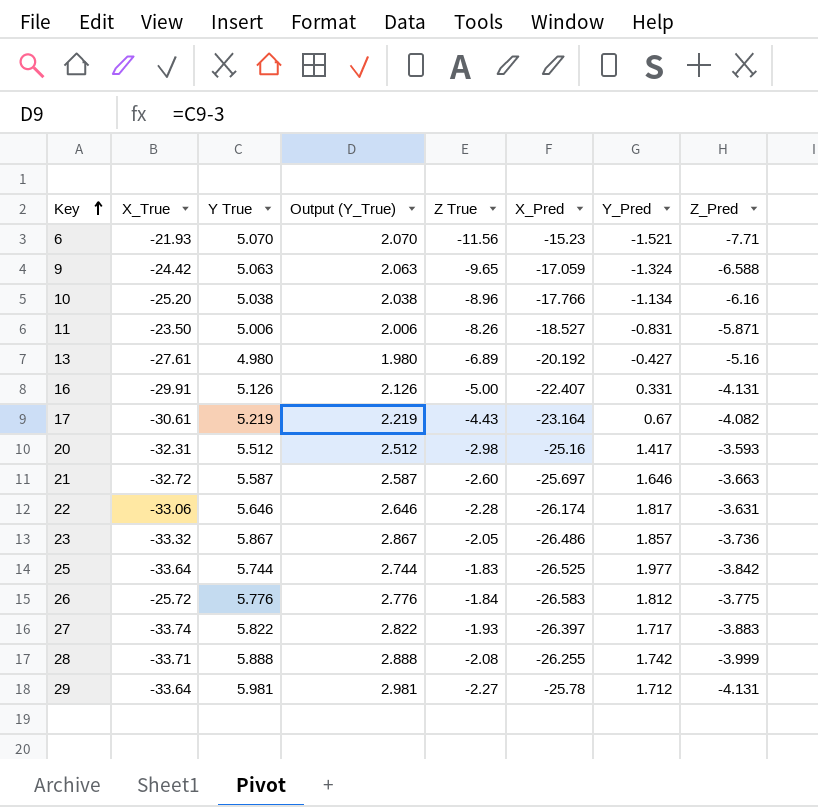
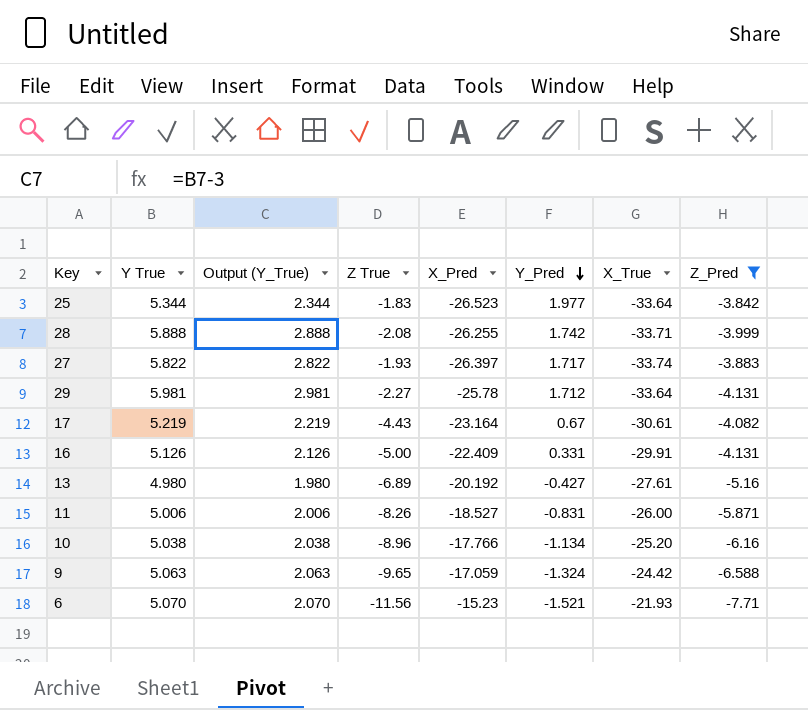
filter: none -> Z_Pred <= -3.842
row order: Key ascending -> Y_Pred descending
column X_True | position: 2 -> 7
25 | Y True: 5.744 -> 5.344
25 | Output (Y_True): 2.744 -> 2.344
25 | X_Pred: -26.525 -> -26.523
16 | X_Pred: -22.407 -> -22.409
11 | X_True: -23.50 -> -26.00

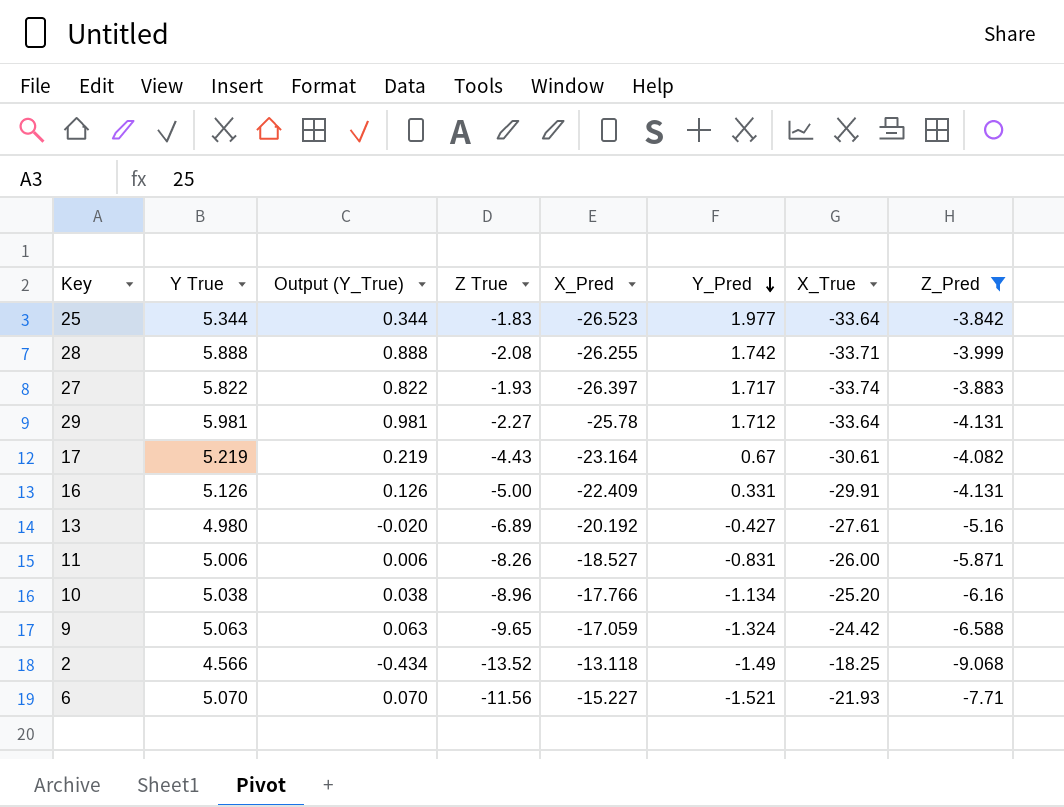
column Output (Y_True) | formula: [Y True] - 3 -> [Y True] - 5
row 2: none -> 4.566 | -0.434 | -13.52 | -13.118 | -1.49 | -18.25 | -9.068
6 | X_Pred: -15.23 -> -15.227

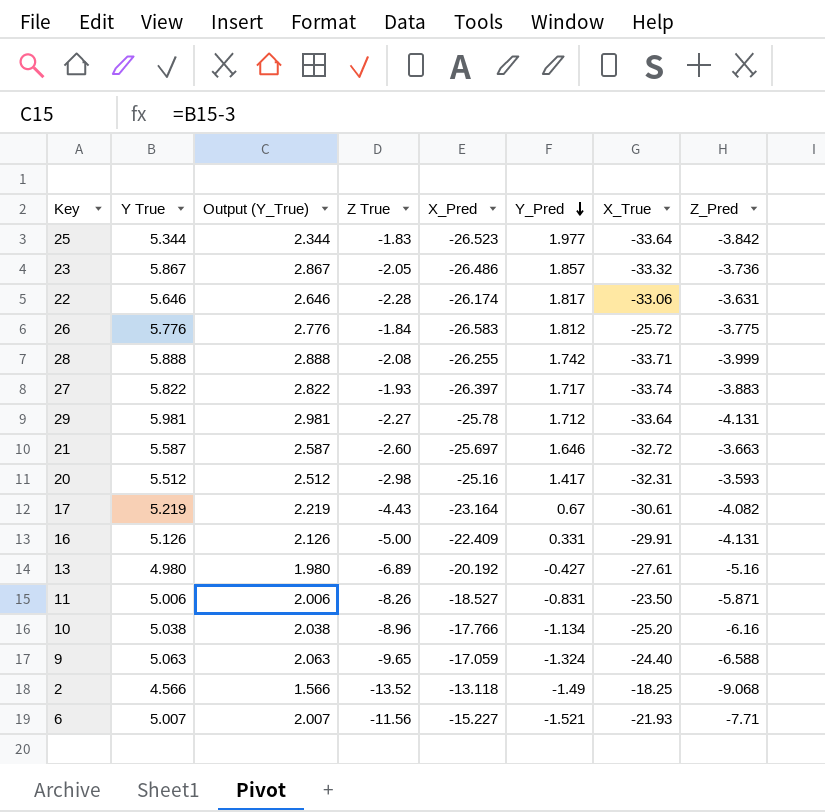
filter: Z_Pred <= -3.842 -> none
column Output (Y_True) | formula: [Y True] - 5 -> [Y True] - 3
11 | X_True: -26.00 -> -23.50
9 | X_True: -24.42 -> -24.40
6 | Y True: 5.070 -> 5.007

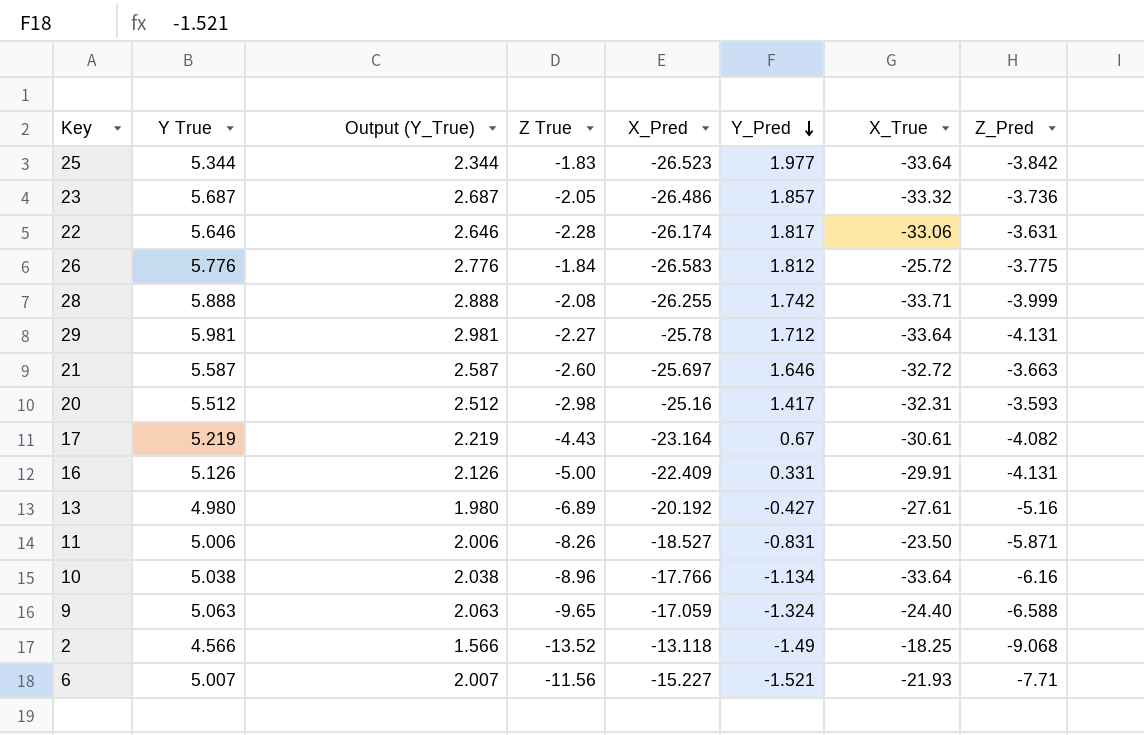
row 27: 5.822 | 2.822 | -1.93 | -26.397 | 1.717 | -33.74 | -3.883 -> none
23 | Y True: 5.867 -> 5.687
23 | Output (Y_True): 2.867 -> 2.687
10 | X_True: -25.20 -> -33.64

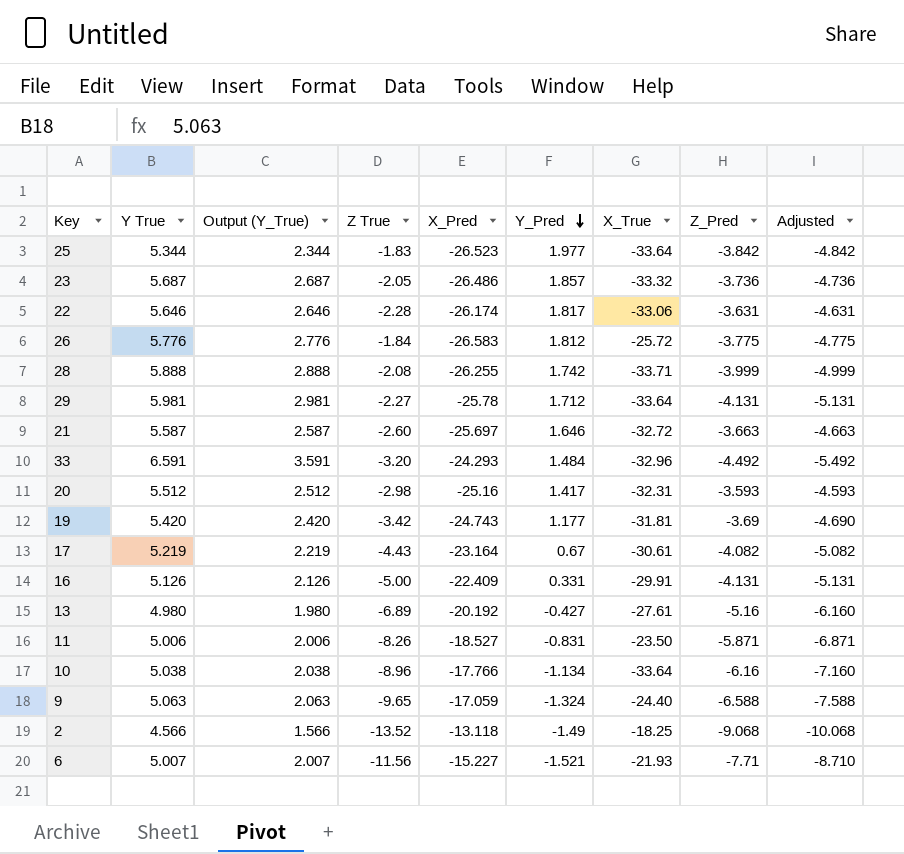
column Adjusted | formula: none -> [Z_Pred] - 1
row 33: none -> 6.591 | 3.591 | -3.20 | -24.293 | 1.484 | -32.96 | -4.492 | -5.492
row 19: none -> 5.420 | 2.420 | -3.42 | -24.743 | 1.177 | -31.81 | -3.69 | -4.690

